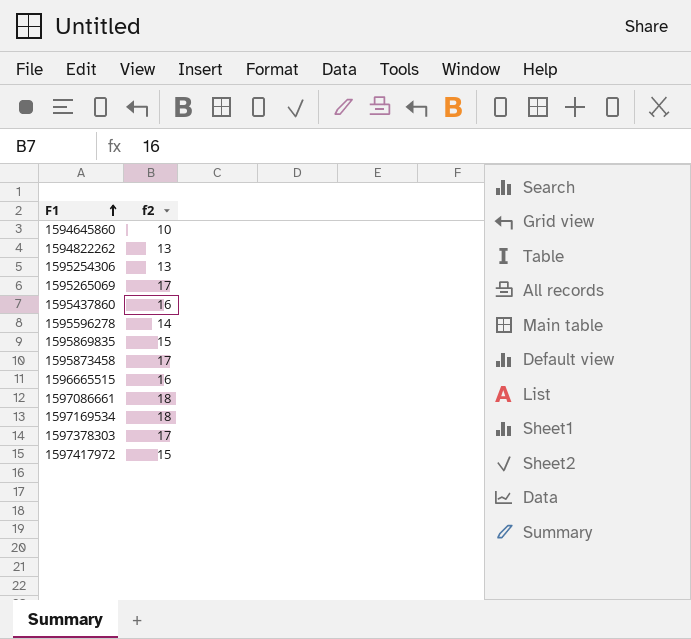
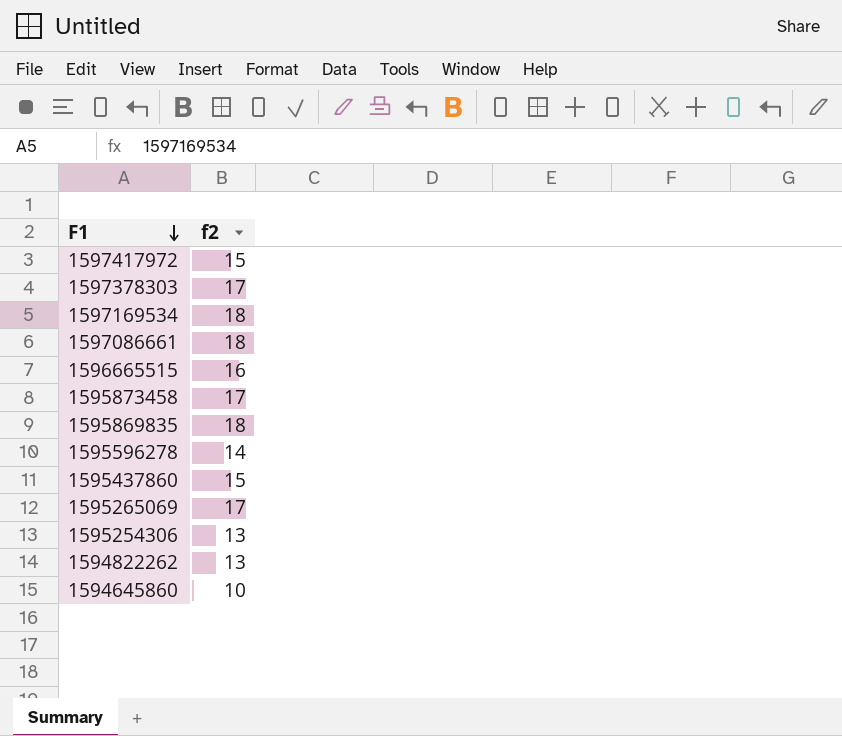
row order: F1 ascending -> F1 descending
1595869835 | f2: 15 -> 18
1595437860 | f2: 16 -> 15

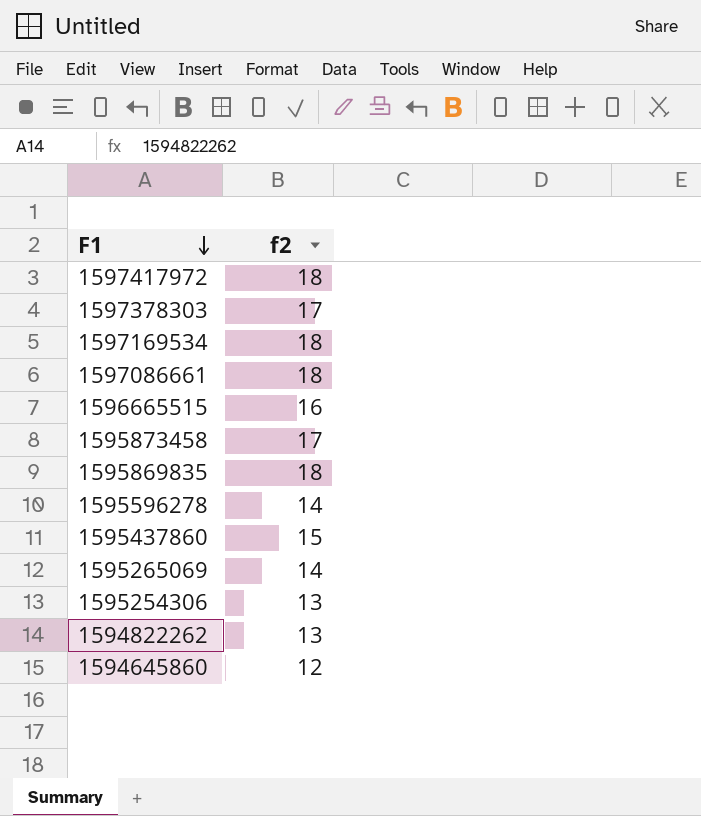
1597417972 | f2: 15 -> 18
1595265069 | f2: 17 -> 14
1594645860 | f2: 10 -> 12

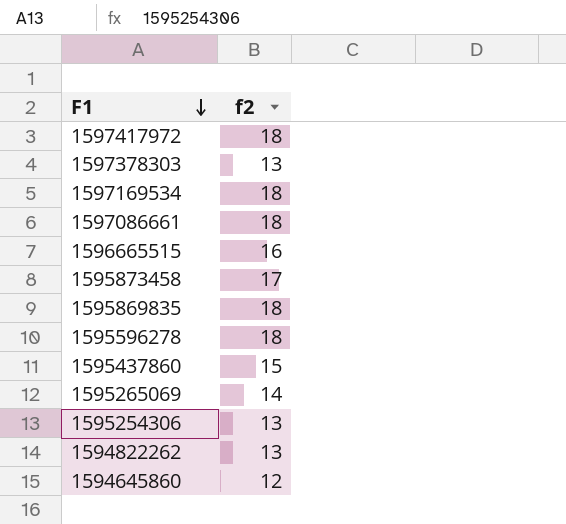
1597378303 | f2: 17 -> 13
1595596278 | f2: 14 -> 18

